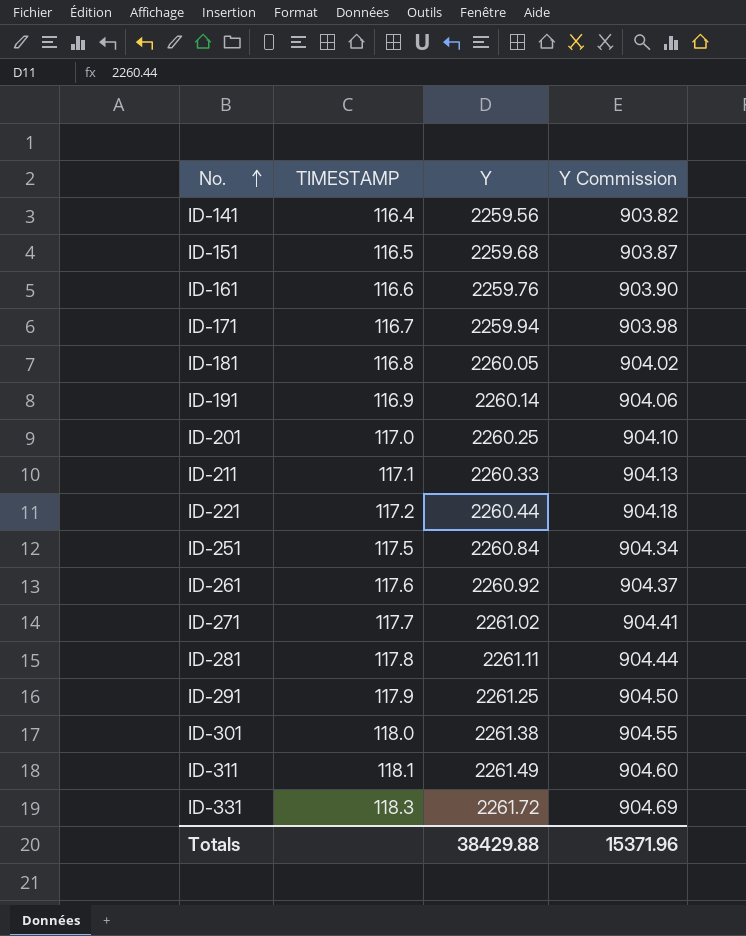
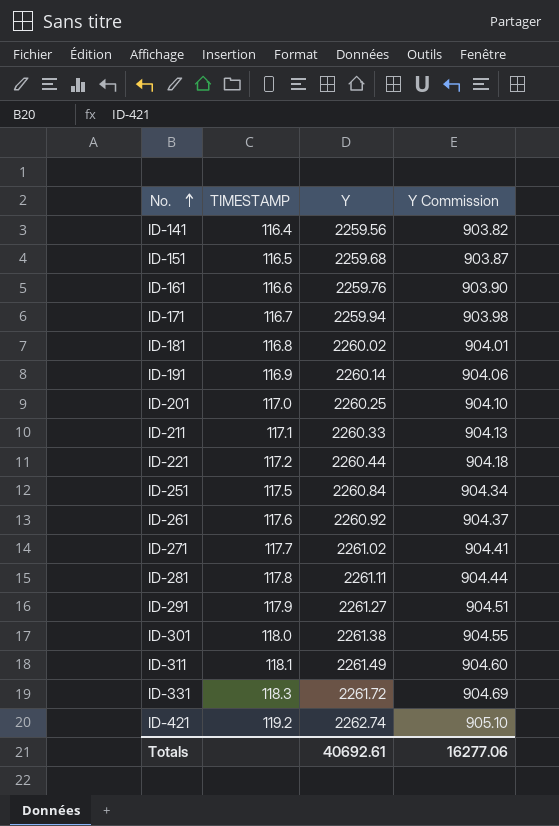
ID-181 | Y: 2260.05 -> 2260.02
ID-181 | Y Commission: 904.02 -> 904.01
ID-291 | Y: 2261.25 -> 2261.27
ID-291 | Y Commission: 904.50 -> 904.51
row ID-421: none -> 119.2 | 2262.74 | 905.10
Totals | Y: 38429.88 -> 40692.61
Totals | Y Commission: 15371.96 -> 16277.06

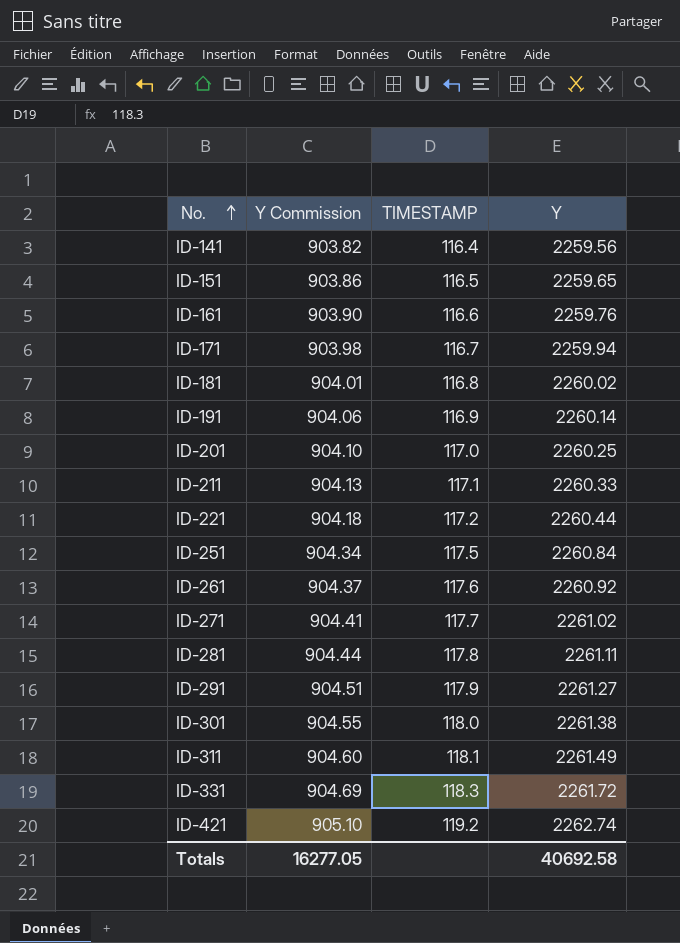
column Y Commission | position: 4 -> 2
ID-151 | Y Commission: 903.87 -> 903.86
ID-151 | Y: 2259.68 -> 2259.65
Totals | Y Commission: 16277.06 -> 16277.05
Totals | Y: 40692.61 -> 40692.58

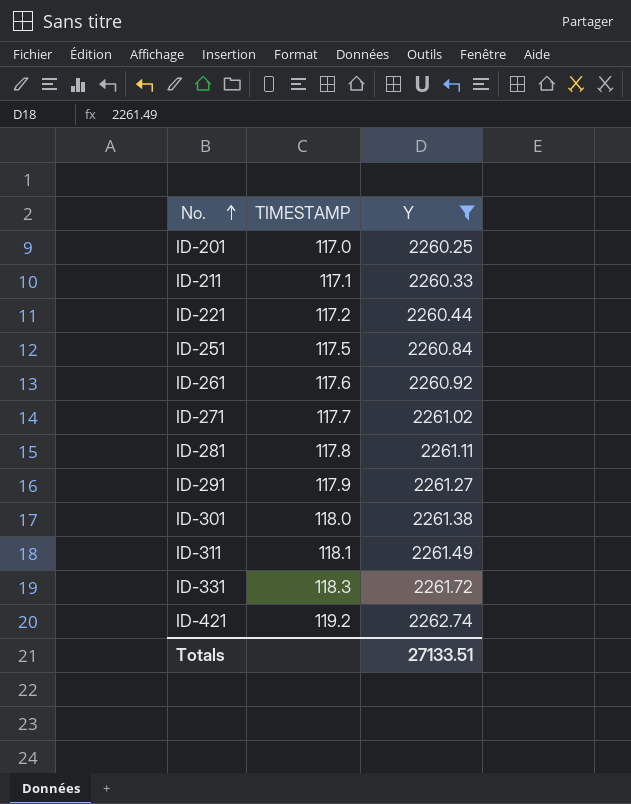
filter: none -> Y >= 2260.25
column Y Commission | formula: [Y] * 0.4 -> none
Totals | Y: 40692.58 -> 27133.51

